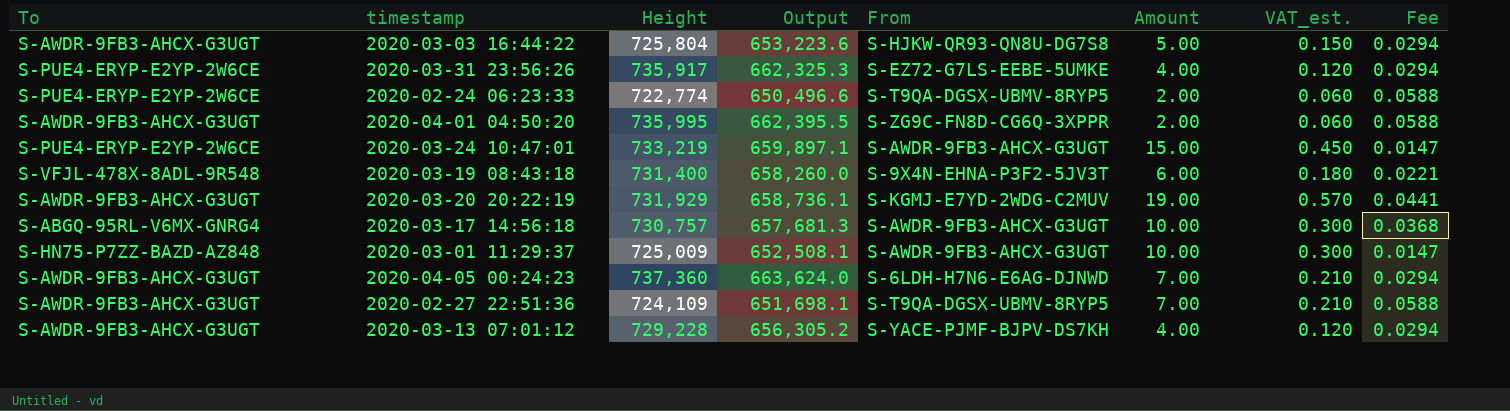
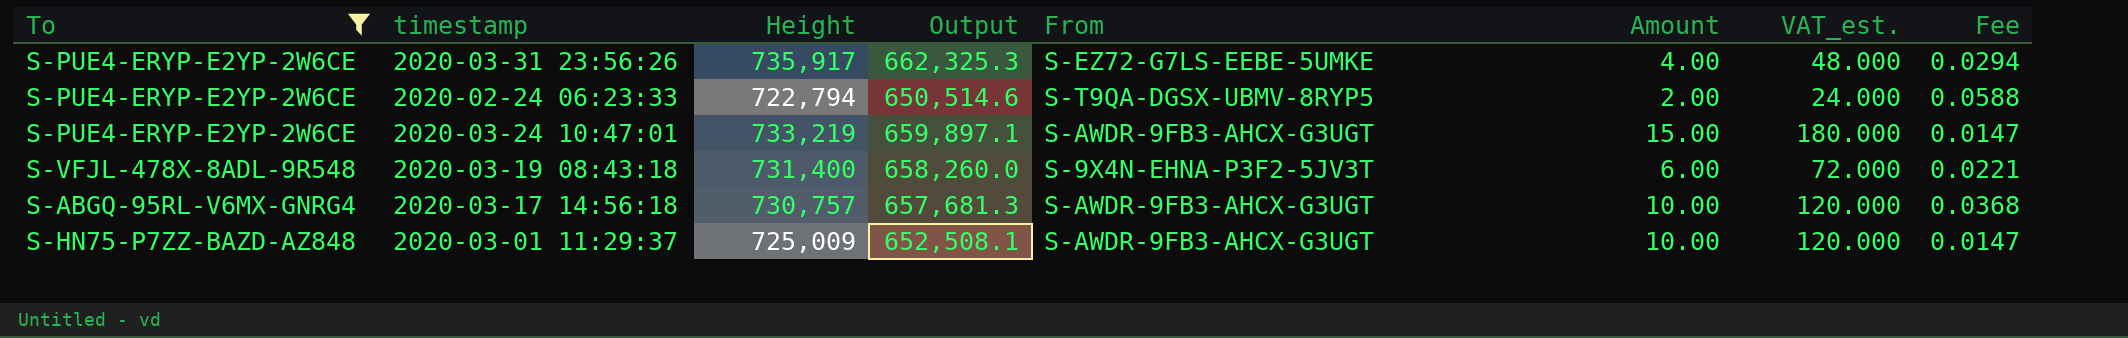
filter: none -> To != S-AWDR-9FB3-AHCX-G3UGT
column VAT_est. | formula: [Amount] * 0.03 -> [Amount] * 12
2020-02-24 06:23:33 | Height: 722,774 -> 722,794
2020-02-24 06:23:33 | Output: 650,496.6 -> 650,514.6

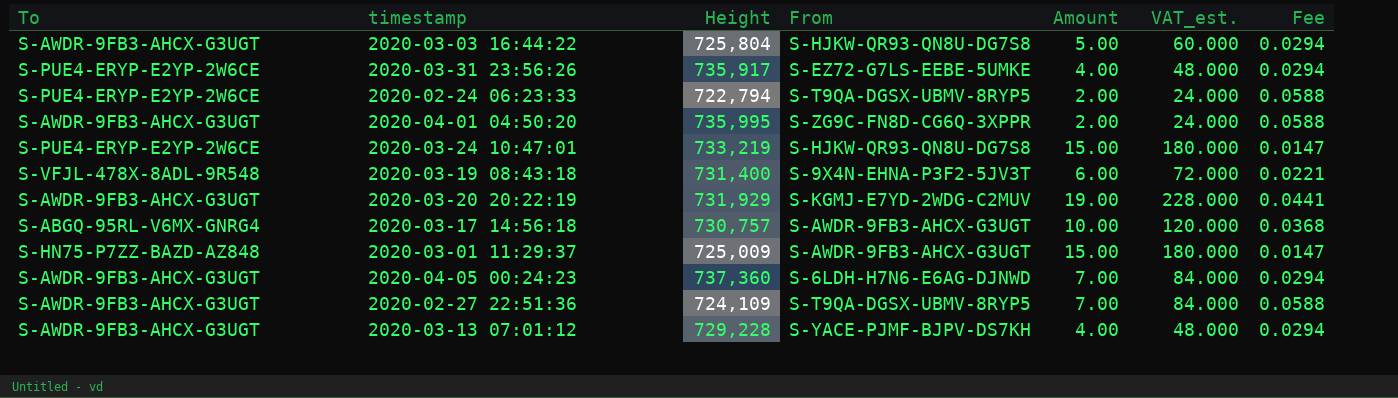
filter: To != S-AWDR-9FB3-AHCX-G3UGT -> none
column Output | formula: [Height] * 0.9 -> none
2020-03-24 10:47:01 | From: S-AWDR-9FB3-AHCX-G3UGT -> S-HJKW-QR93-QN8U-DG7S8
2020-03-01 11:29:37 | Amount: 10.00 -> 15.00
2020-03-01 11:29:37 | VAT_est.: 120.000 -> 180.000

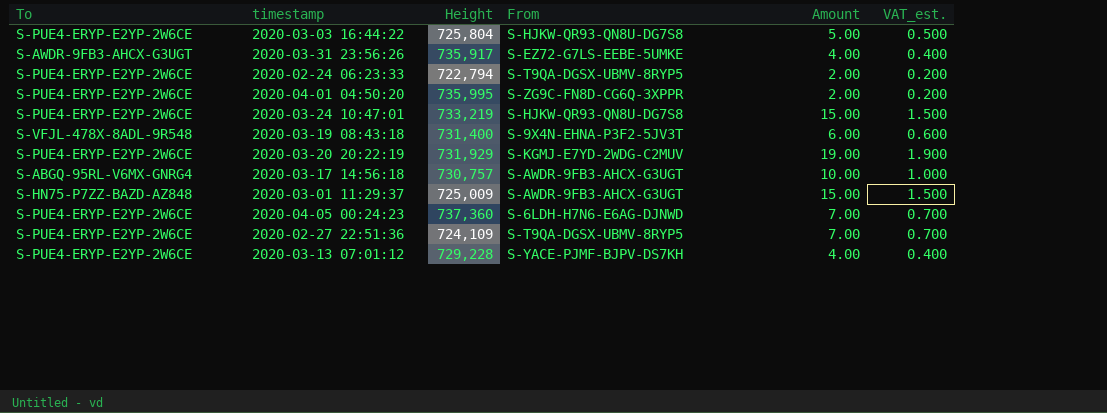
column Fee | position: 7 -> none
column VAT_est. | formula: [Amount] * 12 -> [Amount] * 0.1
2020-03-03 16:44:22 | To: S-AWDR-9FB3-AHCX-G3UGT -> S-PUE4-ERYP-E2YP-2W6CE
2020-03-31 23:56:26 | To: S-PUE4-ERYP-E2YP-2W6CE -> S-AWDR-9FB3-AHCX-G3UGT
2020-04-01 04:50:20 | To: S-AWDR-9FB3-AHCX-G3UGT -> S-PUE4-ERYP-E2YP-2W6CE
2020-03-20 20:22:19 | To: S-AWDR-9FB3-AHCX-G3UGT -> S-PUE4-ERYP-E2YP-2W6CE
2020-04-05 00:24:23 | To: S-AWDR-9FB3-AHCX-G3UGT -> S-PUE4-ERYP-E2YP-2W6CE
2020-02-27 22:51:36 | To: S-AWDR-9FB3-AHCX-G3UGT -> S-PUE4-ERYP-E2YP-2W6CE
2020-03-13 07:01:12 | To: S-AWDR-9FB3-AHCX-G3UGT -> S-PUE4-ERYP-E2YP-2W6CE

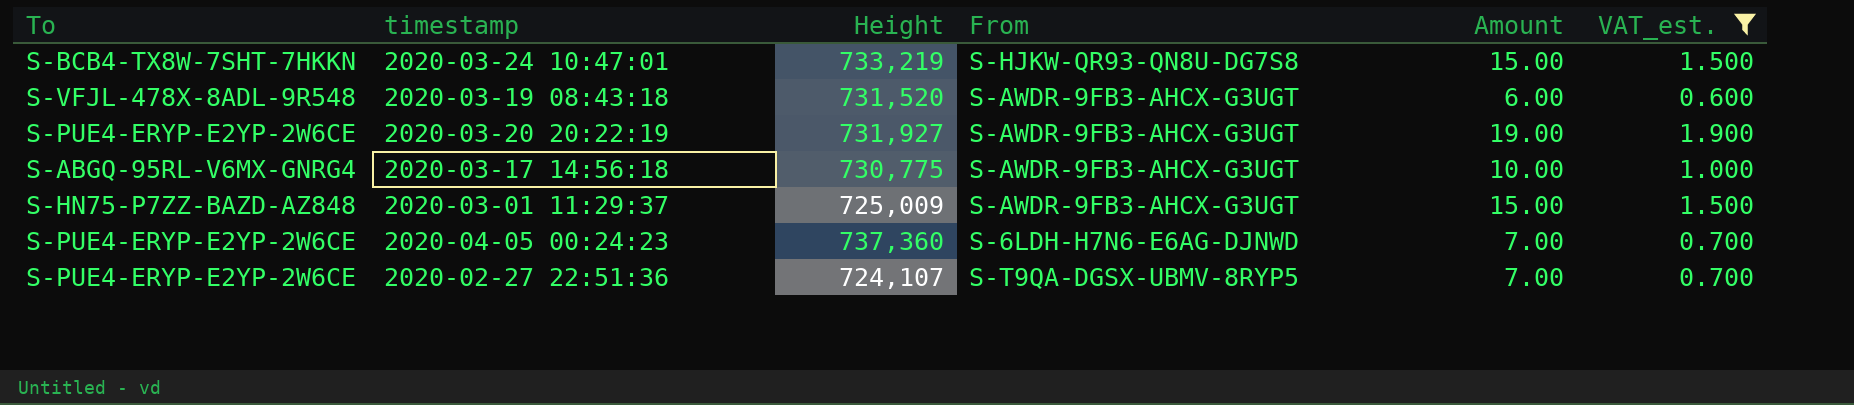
filter: none -> VAT_est. >= 0.600
2020-03-24 10:47:01 | To: S-PUE4-ERYP-E2YP-2W6CE -> S-BCB4-TX8W-7SHT-7HKKN
2020-03-19 08:43:18 | Height: 731,400 -> 731,520
2020-03-19 08:43:18 | From: S-9X4N-EHNA-P3F2-5JV3T -> S-AWDR-9FB3-AHCX-G3UGT
2020-03-20 20:22:19 | Height: 731,929 -> 731,927
2020-03-20 20:22:19 | From: S-KGMJ-E7YD-2WDG-C2MUV -> S-AWDR-9FB3-AHCX-G3UGT
2020-03-17 14:56:18 | Height: 730,757 -> 730,775
2020-02-27 22:51:36 | Height: 724,109 -> 724,107

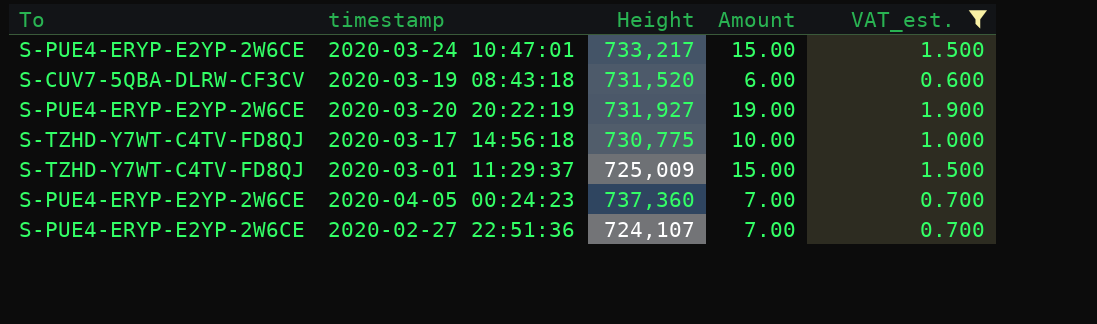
column From | position: 4 -> none
2020-03-24 10:47:01 | To: S-BCB4-TX8W-7SHT-7HKKN -> S-PUE4-ERYP-E2YP-2W6CE
2020-03-24 10:47:01 | Height: 733,219 -> 733,217
2020-03-19 08:43:18 | To: S-VFJL-478X-8ADL-9R548 -> S-CUV7-5QBA-DLRW-CF3CV
2020-03-17 14:56:18 | To: S-ABGQ-95RL-V6MX-GNRG4 -> S-TZHD-Y7WT-C4TV-FD8QJ
2020-03-01 11:29:37 | To: S-HN75-P7ZZ-BAZD-AZ848 -> S-TZHD-Y7WT-C4TV-FD8QJ

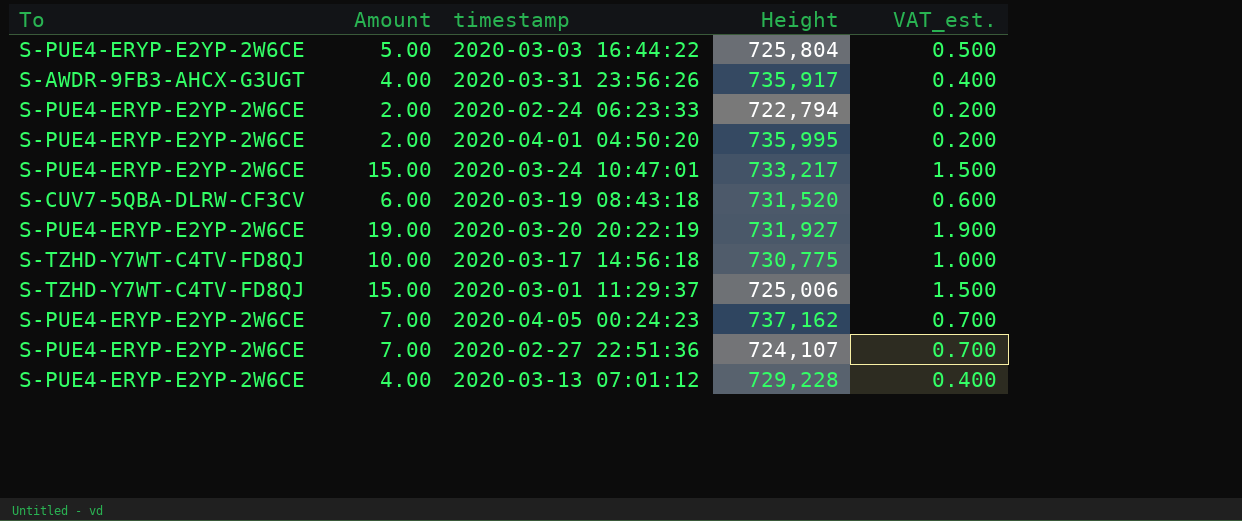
filter: VAT_est. >= 0.600 -> none
column Amount | position: 4 -> 2
2020-03-01 11:29:37 | Height: 725,009 -> 725,006
2020-04-05 00:24:23 | Height: 737,360 -> 737,162

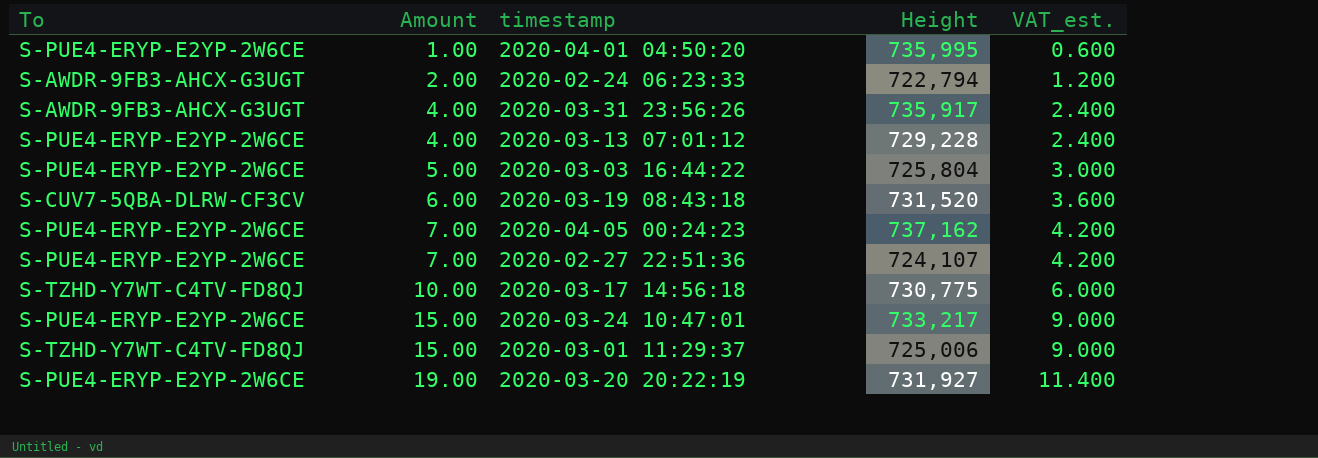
row order: none -> Amount ascending
column VAT_est. | formula: [Amount] * 0.1 -> [Amount] * 0.6
2020-04-01 04:50:20 | Amount: 2.00 -> 1.00
2020-02-24 06:23:33 | To: S-PUE4-ERYP-E2YP-2W6CE -> S-AWDR-9FB3-AHCX-G3UGT

